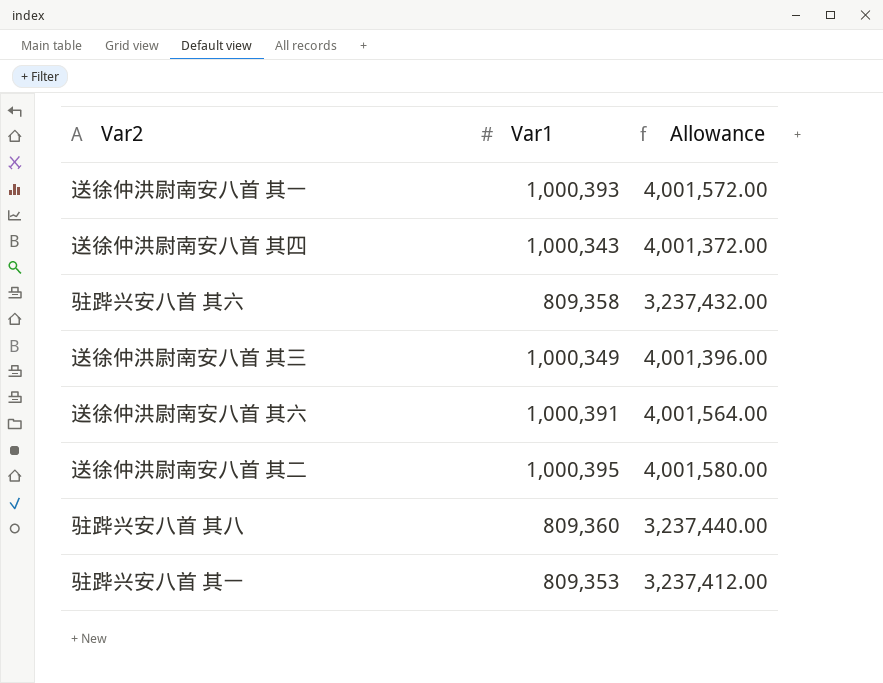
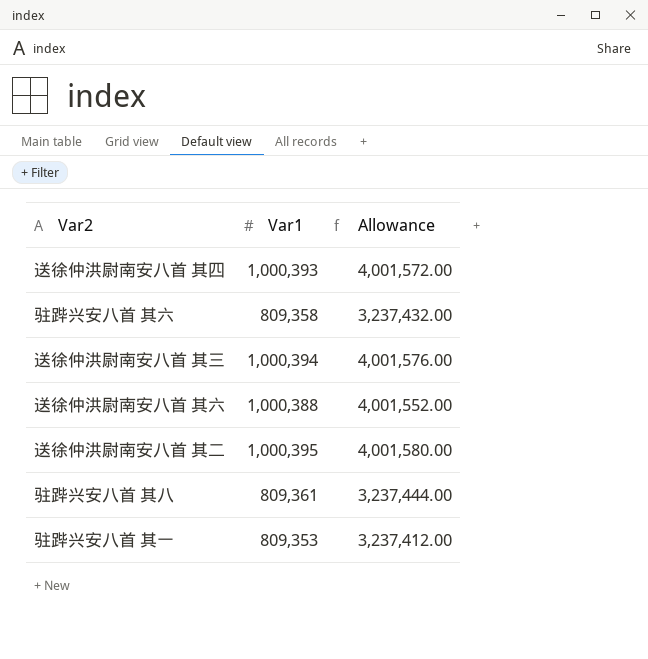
row 送徐仲洪尉南安八首 其一: 1,000,393 | 4,001,572.00 -> none
送徐仲洪尉南安八首 其四 | Var1: 1,000,343 -> 1,000,393
送徐仲洪尉南安八首 其四 | Allowance: 4,001,372.00 -> 4,001,572.00
送徐仲洪尉南安八首 其三 | Var1: 1,000,349 -> 1,000,394
送徐仲洪尉南安八首 其三 | Allowance: 4,001,396.00 -> 4,001,576.00
送徐仲洪尉南安八首 其六 | Var1: 1,000,391 -> 1,000,388
送徐仲洪尉南安八首 其六 | Allowance: 4,001,564.00 -> 4,001,552.00
驻跸兴安八首 其八 | Var1: 809,360 -> 809,361
驻跸兴安八首 其八 | Allowance: 3,237,440.00 -> 3,237,444.00

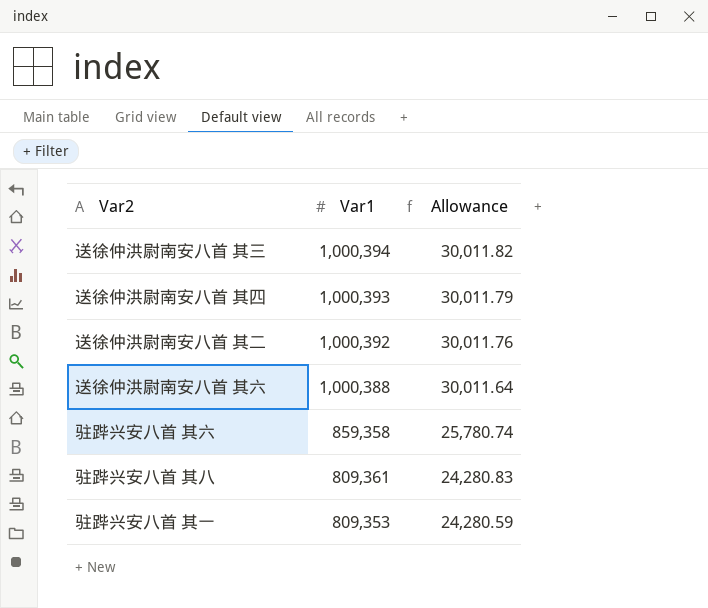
row order: none -> Var1 descending
column Allowance | formula: [Var1] * 4 -> [Var1] * 0.03
送徐仲洪尉南安八首 其二 | Var1: 1,000,395 -> 1,000,392
驻跸兴安八首 其六 | Var1: 809,358 -> 859,358

